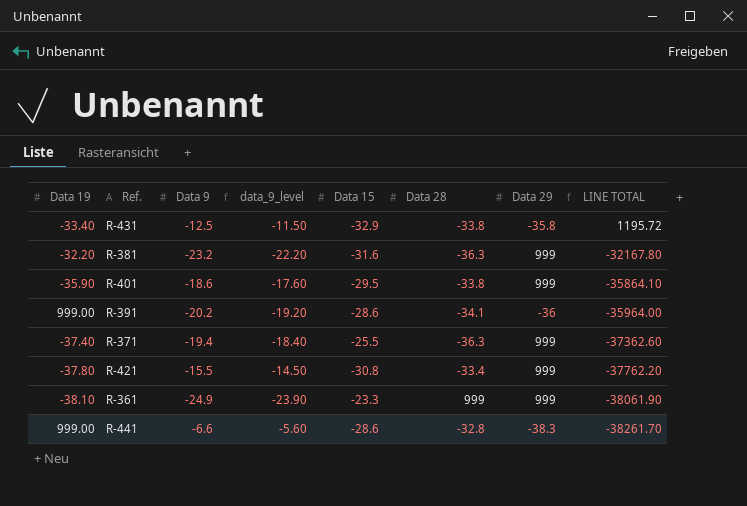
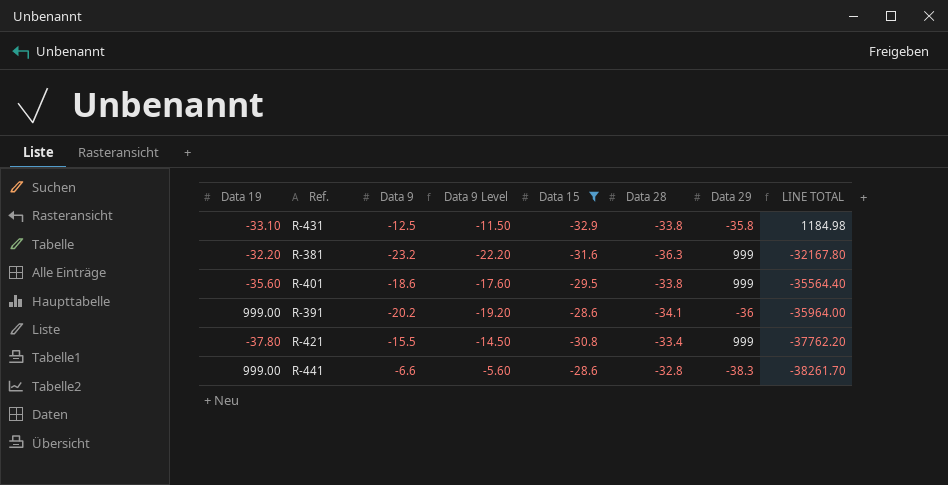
filter: none -> Data 15 <= -28.6
column name: data_9_level -> Data 9 Level
R-431 | Data 19: -33.40 -> -33.10
R-431 | LINE TOTAL: 1195.72 -> 1184.98
R-401 | Data 19: -35.90 -> -35.60
R-401 | LINE TOTAL: -35864.10 -> -35564.40

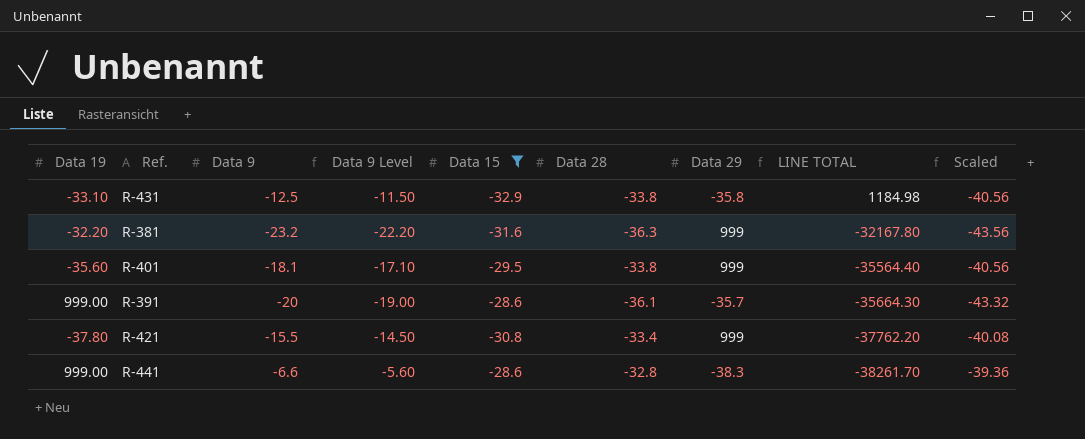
column Scaled | formula: none -> [Data 28] * 1.2
R-401 | Data 9: -18.6 -> -18.1
R-401 | Data 9 Level: -17.60 -> -17.10
R-391 | Data 9: -20.2 -> -20
R-391 | Data 9 Level: -19.20 -> -19.00
R-391 | Data 28: -34.1 -> -36.1
R-391 | Data 29: -36 -> -35.7
R-391 | LINE TOTAL: -35964.00 -> -35664.30

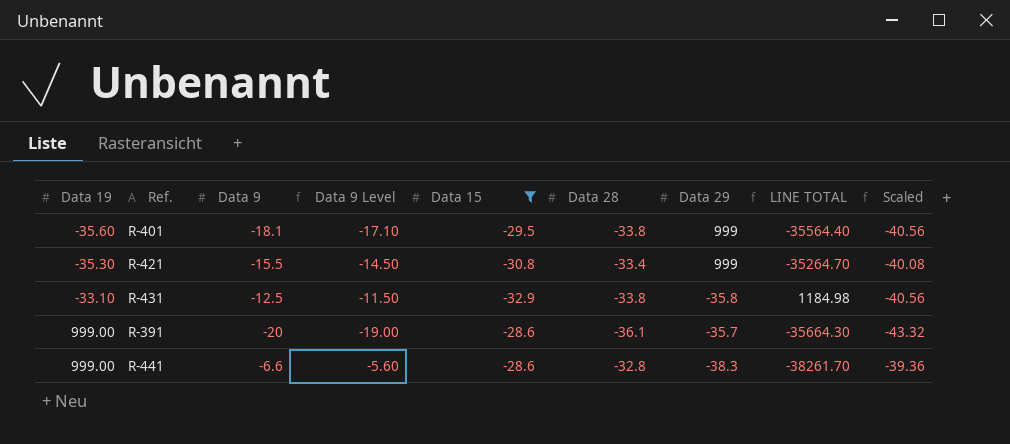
row order: LINE TOTAL descending -> Data 19 ascending
row R-381: -32.20 | -23.2 | -22.20 | -31.6 | -36.3 | 999 | -32167.80 | -43.56 -> none
R-421 | Data 19: -37.80 -> -35.30
R-421 | LINE TOTAL: -37762.20 -> -35264.70

